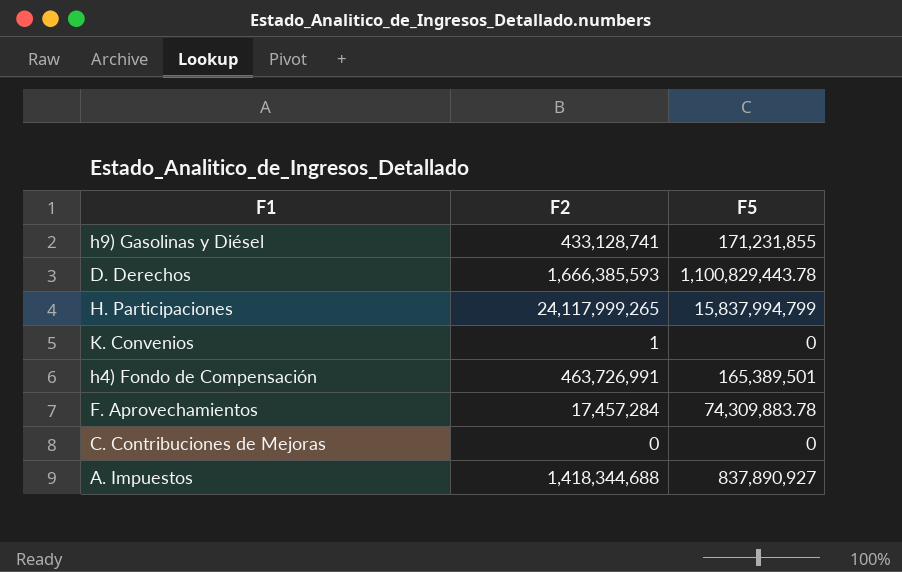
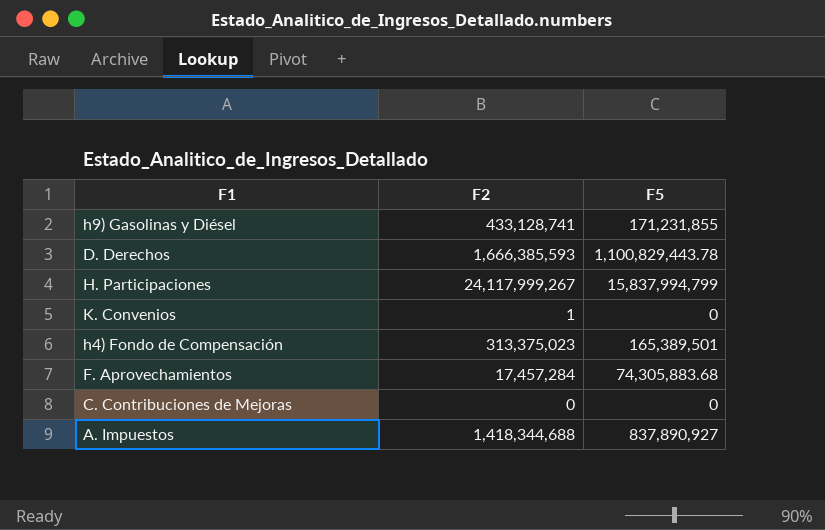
H. Participaciones | F2: 24,117,999,265 -> 24,117,999,267
h4) Fondo de Compensación | F2: 463,726,991 -> 313,375,023
F. Aprovechamientos | F5: 74,309,883.78 -> 74,305,883.68

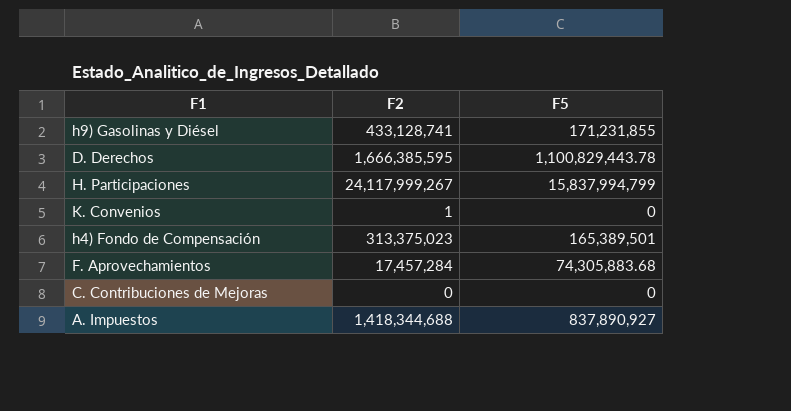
D. Derechos | F2: 1,666,385,593 -> 1,666,385,595

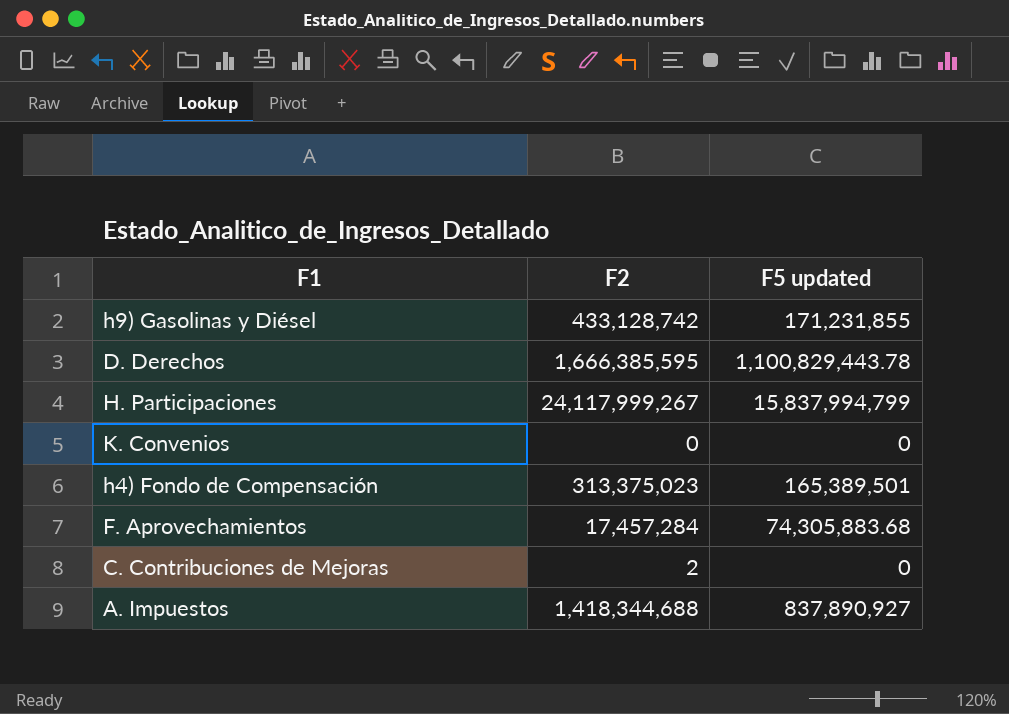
column name: F5 -> F5 updated
h9) Gasolinas y Diésel | F2: 433,128,741 -> 433,128,742
K. Convenios | F2: 1 -> 0
C. Contribuciones de Mejoras | F2: 0 -> 2

